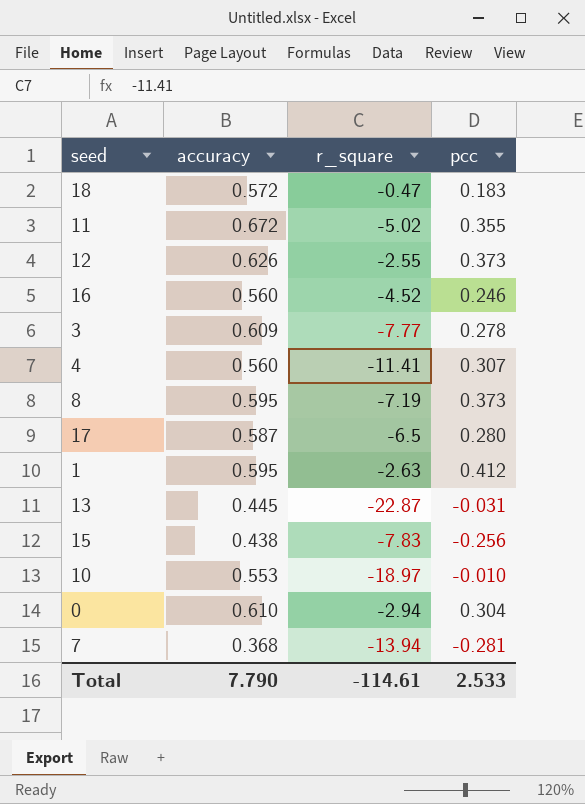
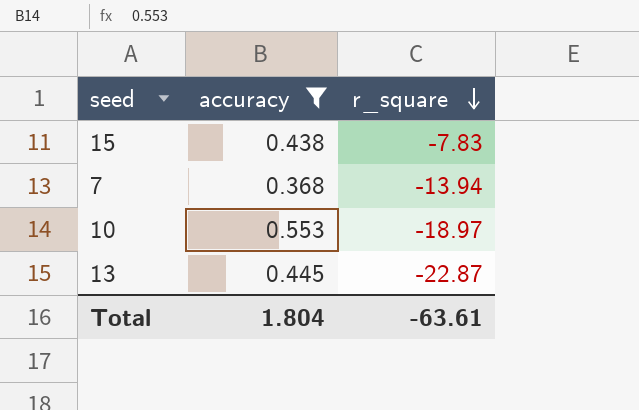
filter: none -> accuracy <= 0.553
row order: none -> r_square descending
column pcc | position: 4 -> none
Total | accuracy: 7.790 -> 1.804
Total | r_square: -114.61 -> -63.61

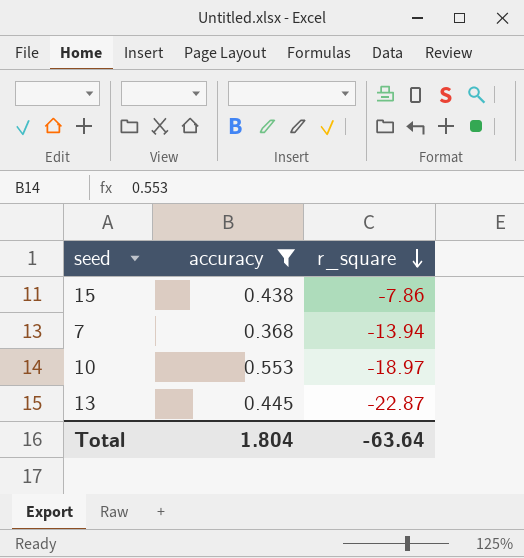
15 | r_square: -7.83 -> -7.86
Total | r_square: -63.61 -> -63.64

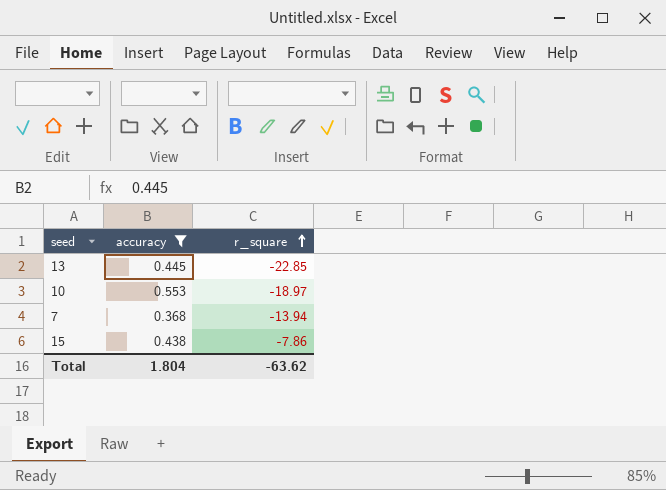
row order: r_square descending -> r_square ascending
13 | r_square: -22.87 -> -22.85
Total | r_square: -63.64 -> -63.62

